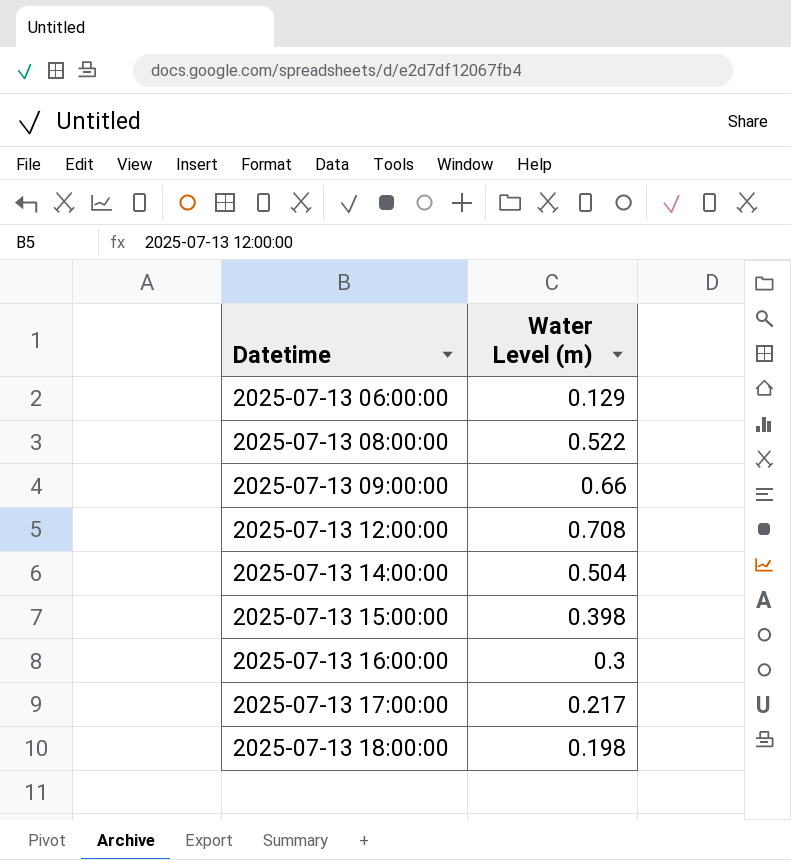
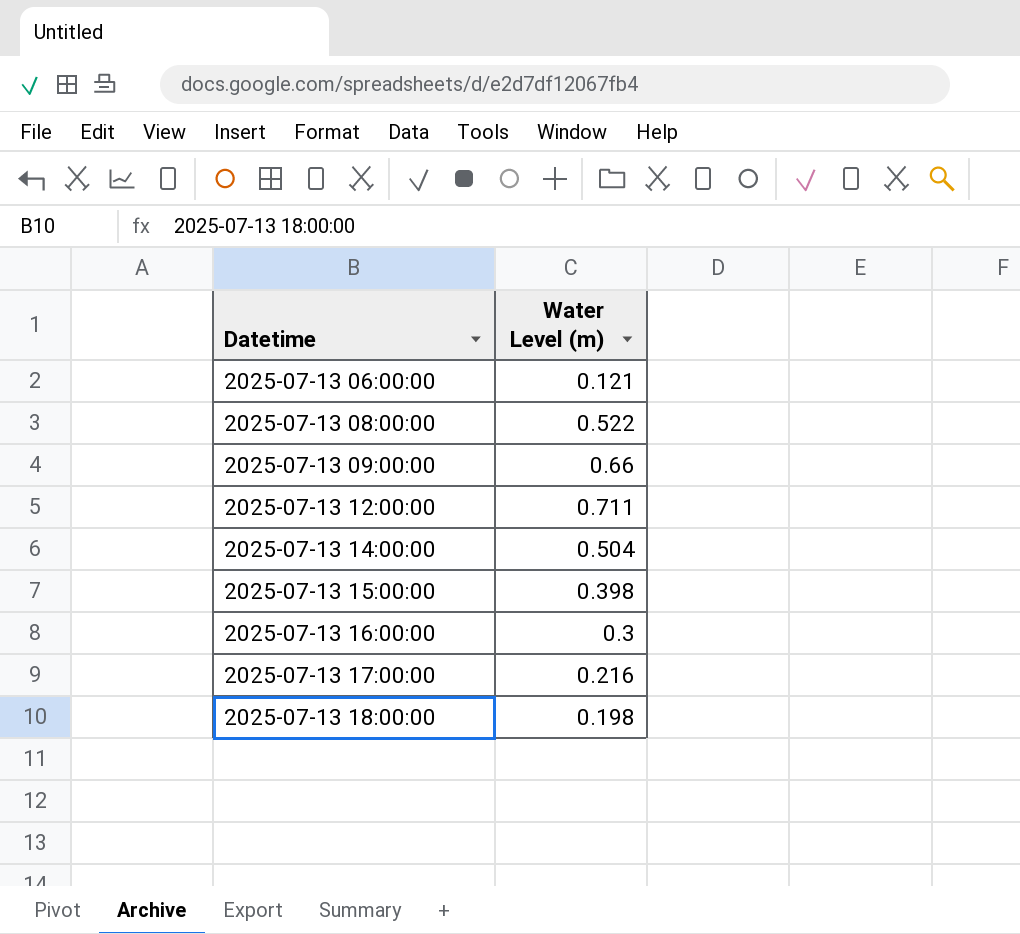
2025-07-13 06:00:00 | Water Level (m): 0.129 -> 0.121
2025-07-13 12:00:00 | Water Level (m): 0.708 -> 0.711
2025-07-13 17:00:00 | Water Level (m): 0.217 -> 0.216

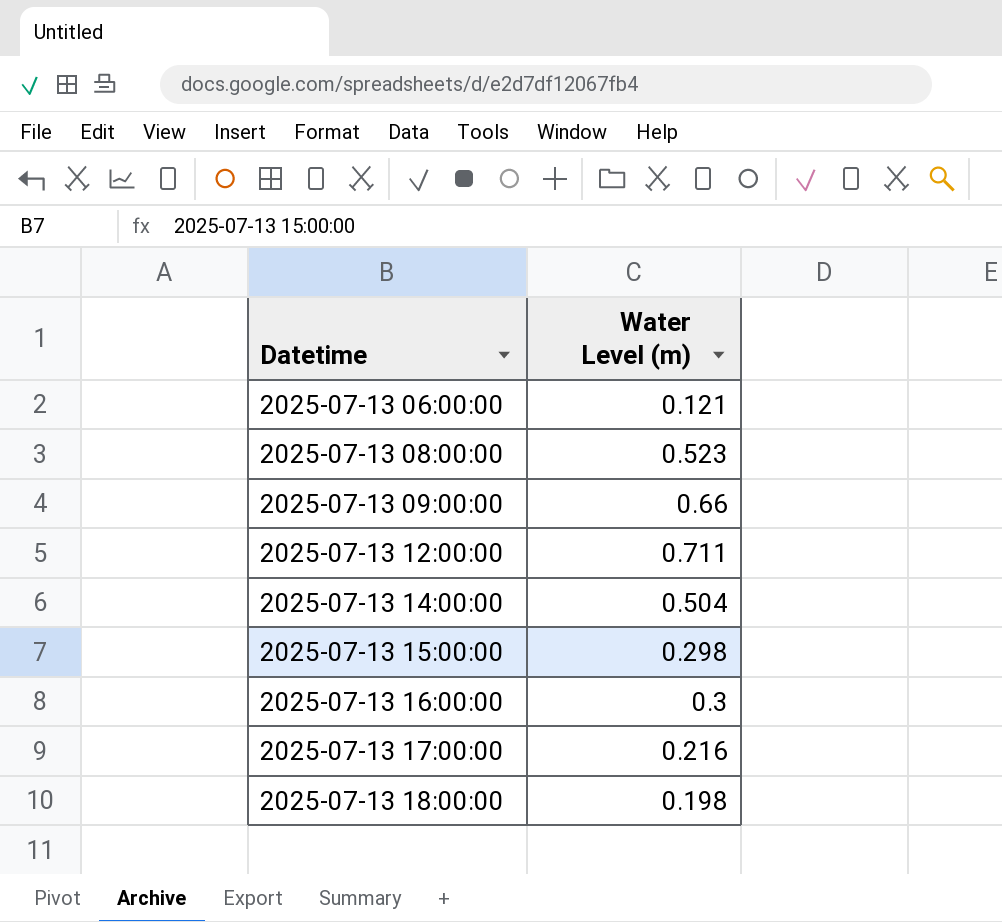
2025-07-13 08:00:00 | Water Level (m): 0.522 -> 0.523
2025-07-13 15:00:00 | Water Level (m): 0.398 -> 0.298

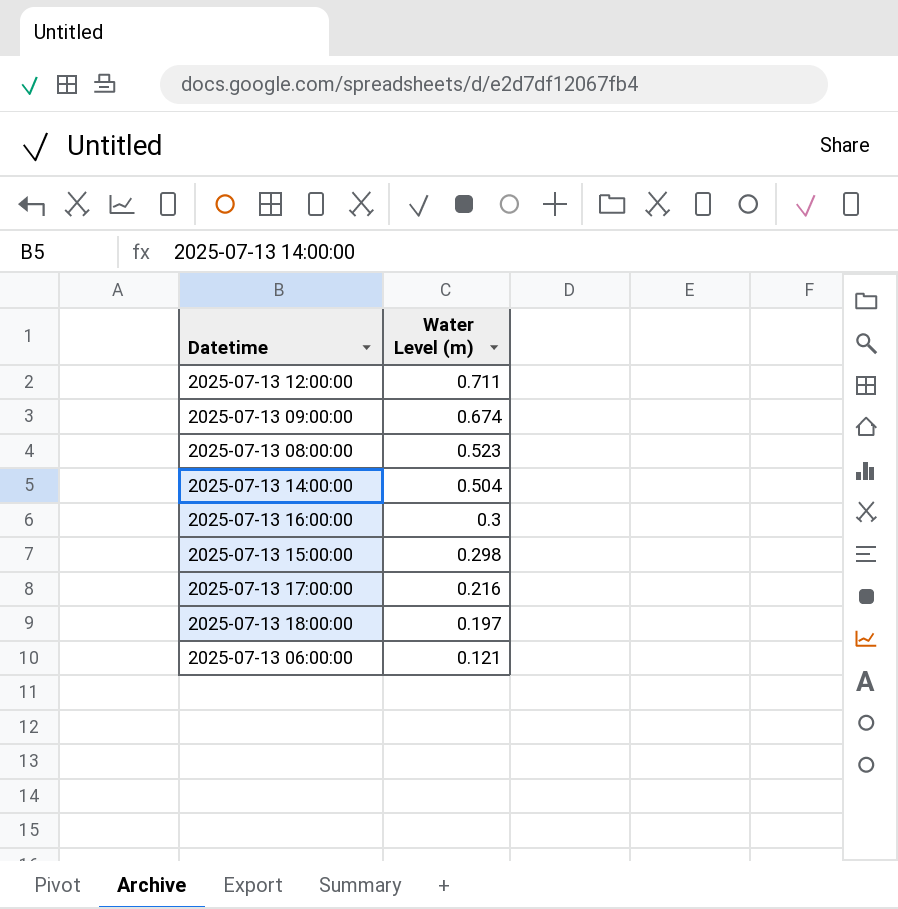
row order: Datetime ascending -> Water Level (m) descending
2025-07-13 09:00:00 | Water Level (m): 0.66 -> 0.674
2025-07-13 18:00:00 | Water Level (m): 0.198 -> 0.197

